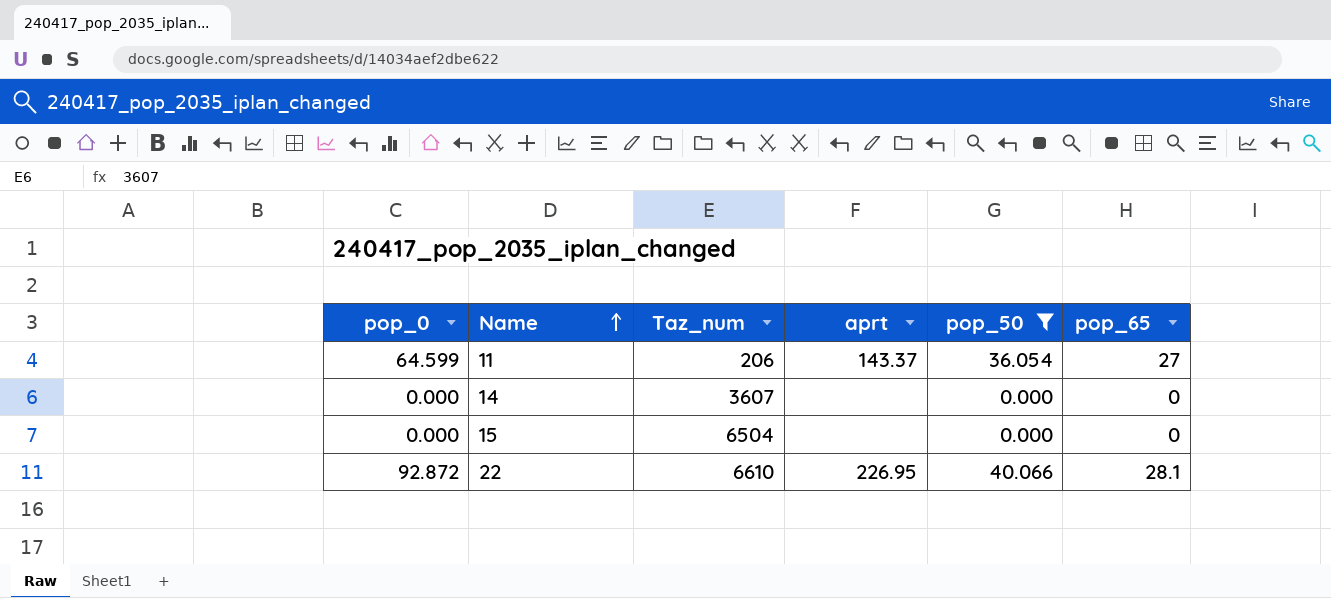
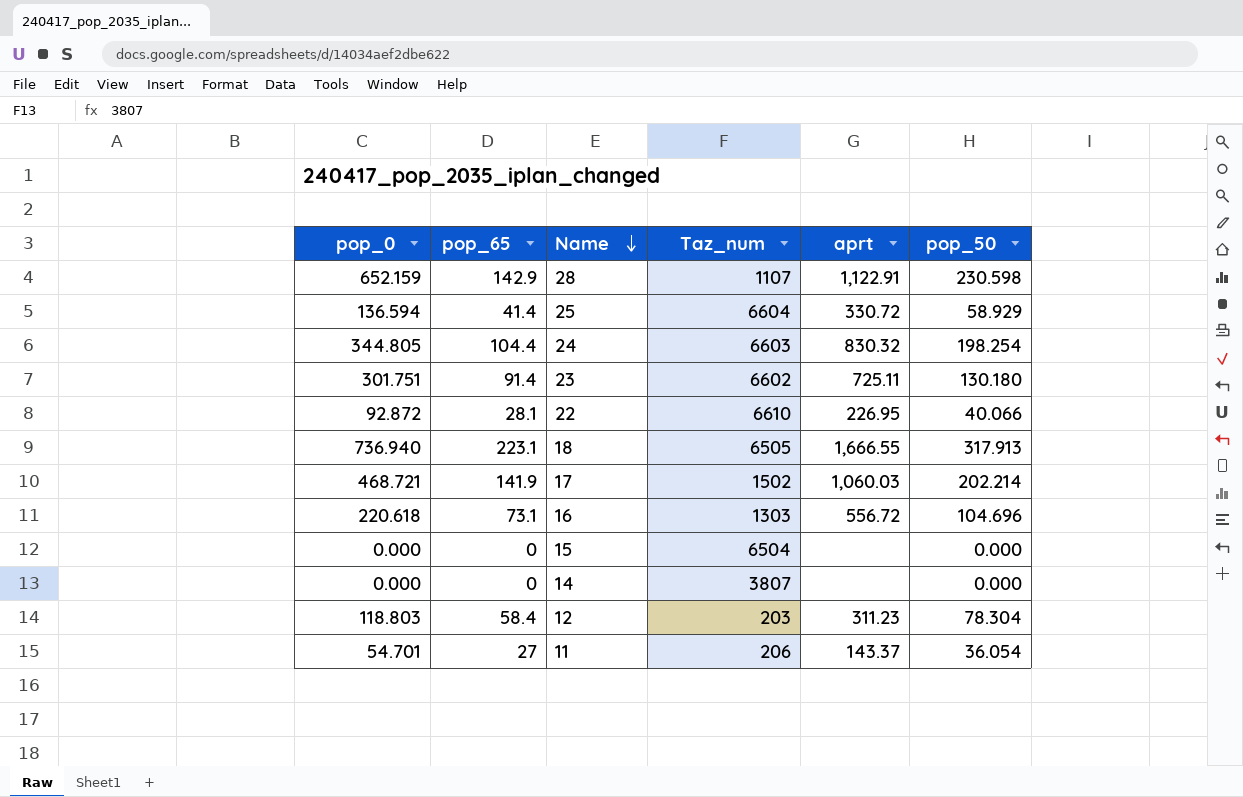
filter: pop_50 <= 40.066 -> none
row order: Name ascending -> Name descending
column pop_65 | position: 6 -> 2
14 | Taz_num: 3607 -> 3807
11 | pop_0: 64.599 -> 54.701

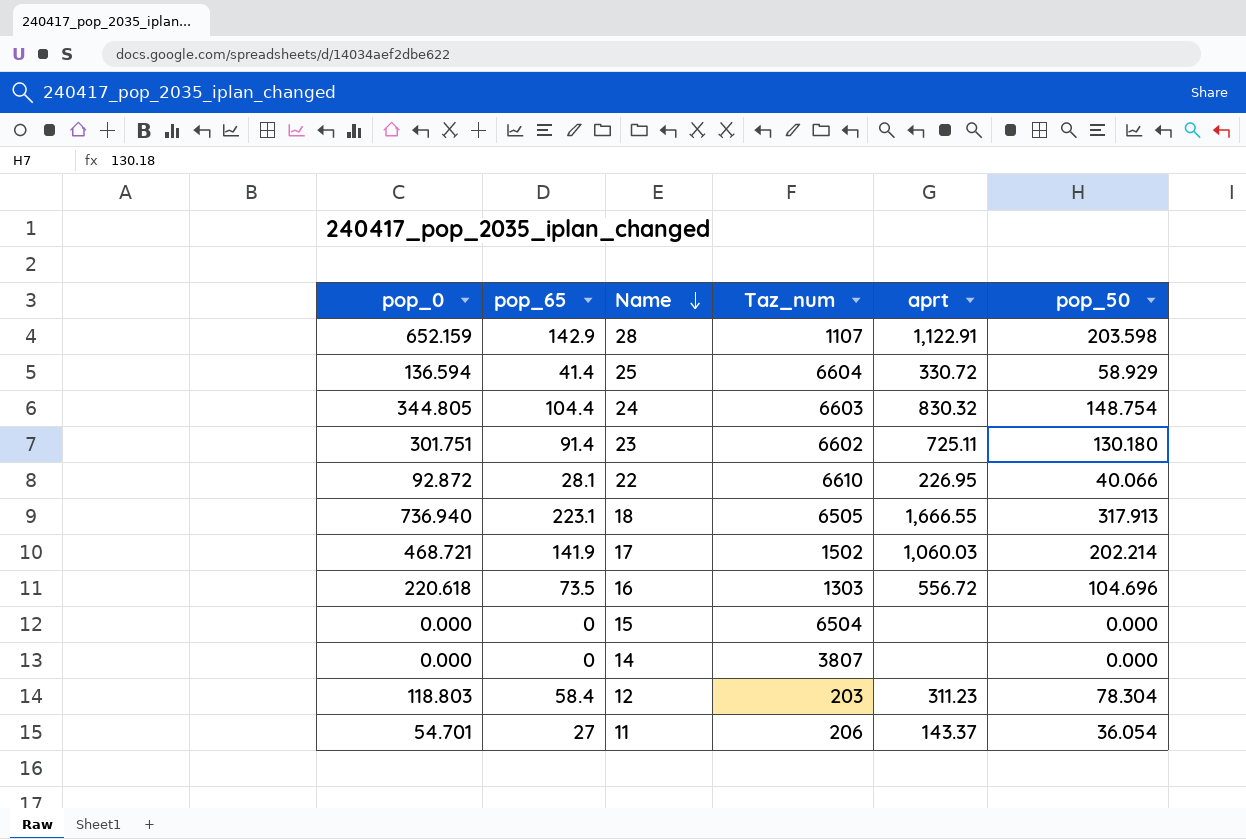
28 | pop_50: 230.598 -> 203.598
24 | pop_50: 198.254 -> 148.754
16 | pop_65: 73.1 -> 73.5

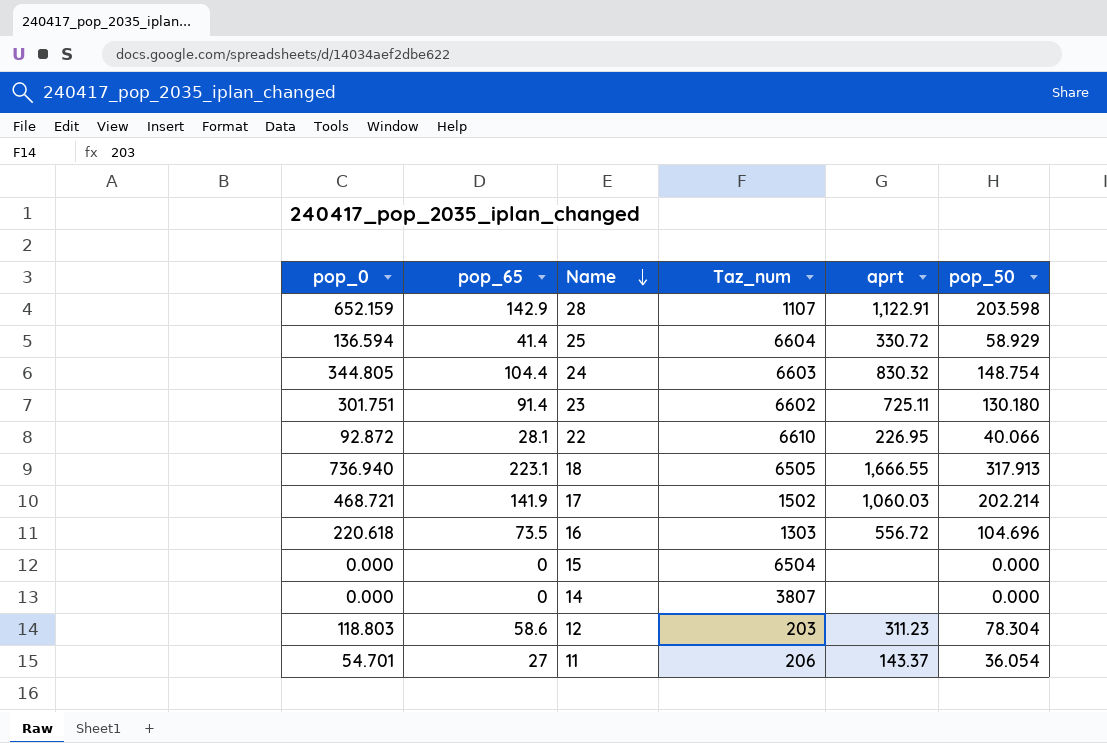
12 | pop_65: 58.4 -> 58.6

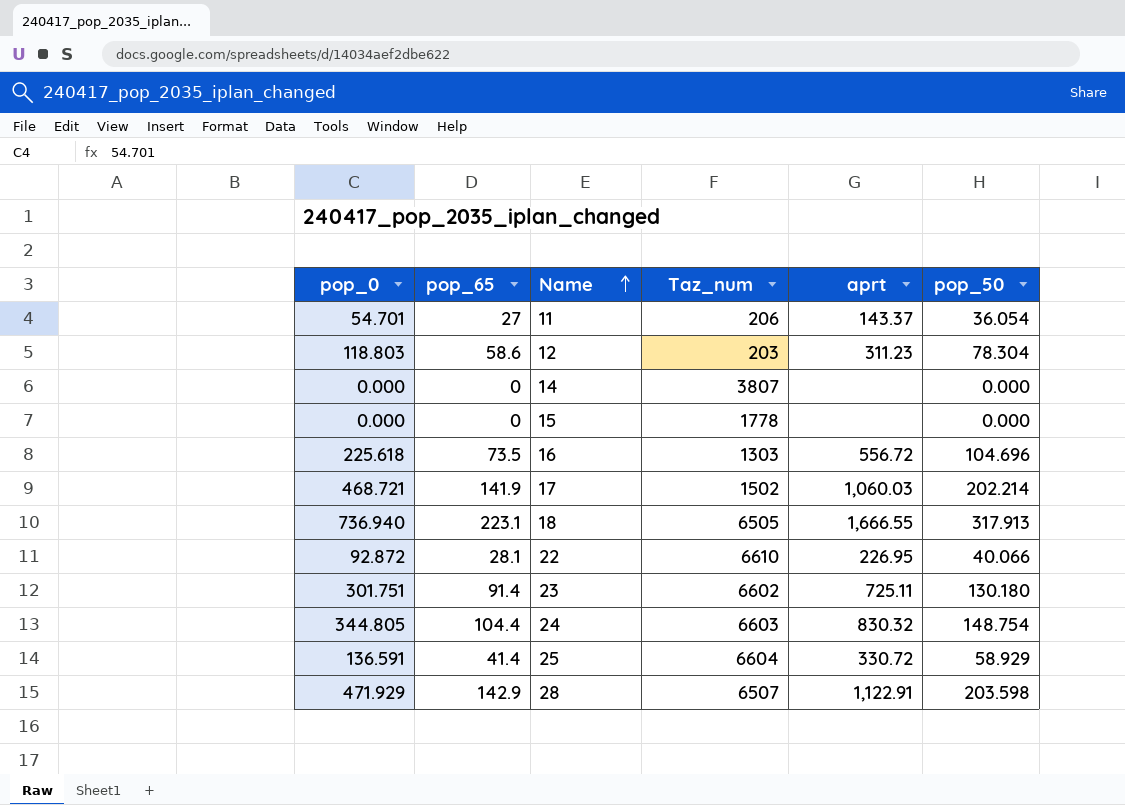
row order: Name descending -> Name ascending
15 | Taz_num: 6504 -> 1778
16 | pop_0: 220.618 -> 225.618
25 | pop_0: 136.594 -> 136.591
28 | pop_0: 652.159 -> 471.929
28 | Taz_num: 1107 -> 6507

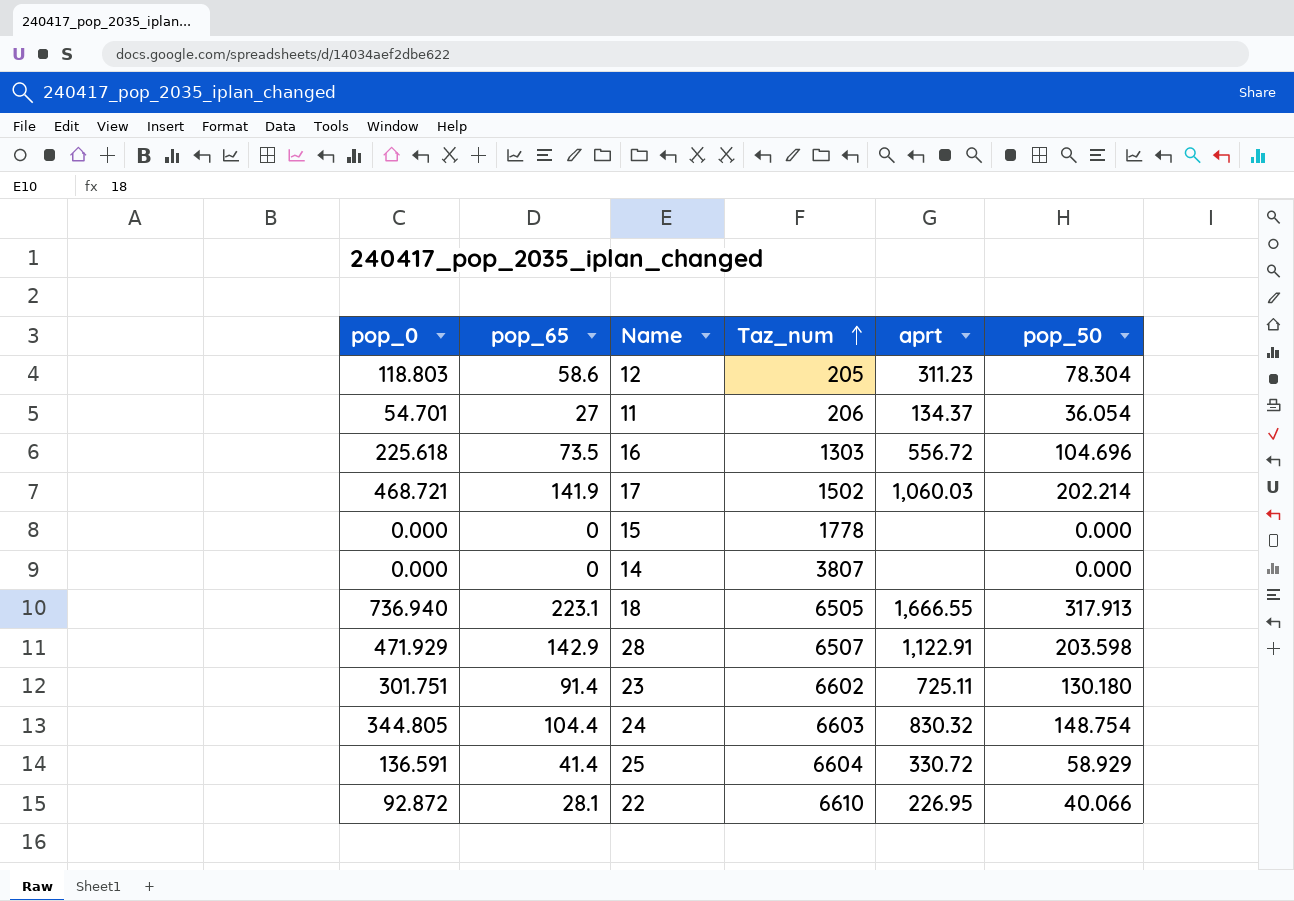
row order: Name ascending -> Taz_num ascending
12 | Taz_num: 203 -> 205
11 | aprt: 143.37 -> 134.37

